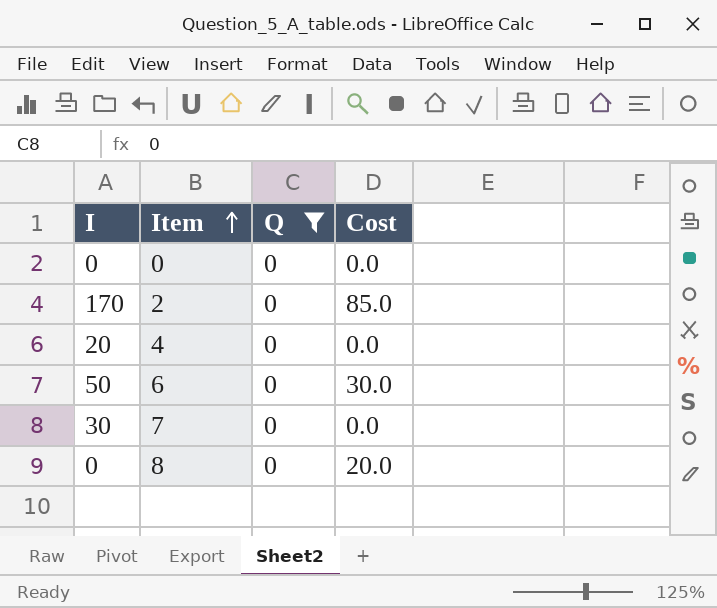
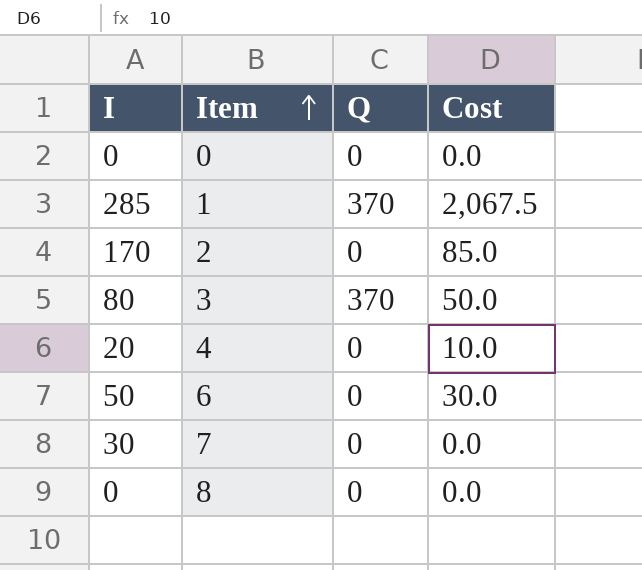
filter: Q = 0 -> none
4 | Cost: 0.0 -> 10.0
8 | Cost: 20.0 -> 0.0

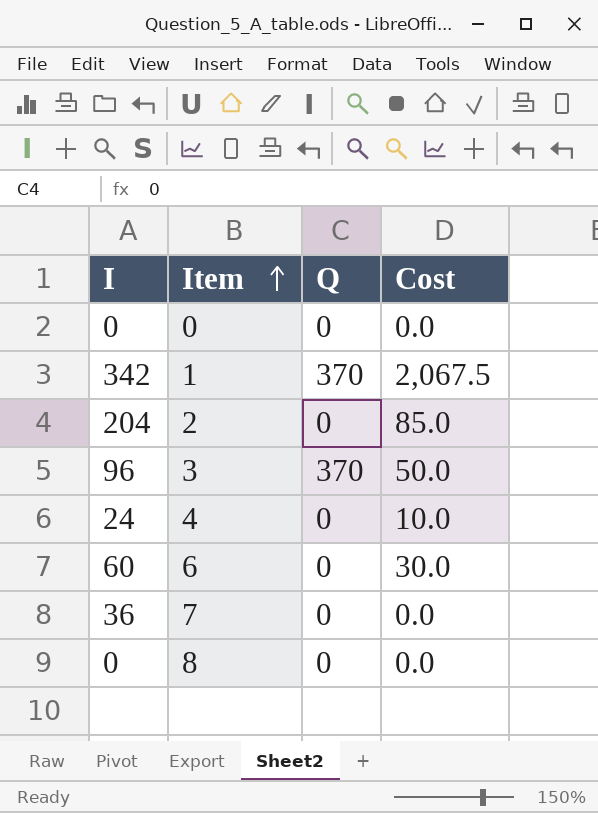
1 | I: 285 -> 342
2 | I: 170 -> 204
3 | I: 80 -> 96
4 | I: 20 -> 24
6 | I: 50 -> 60
7 | I: 30 -> 36

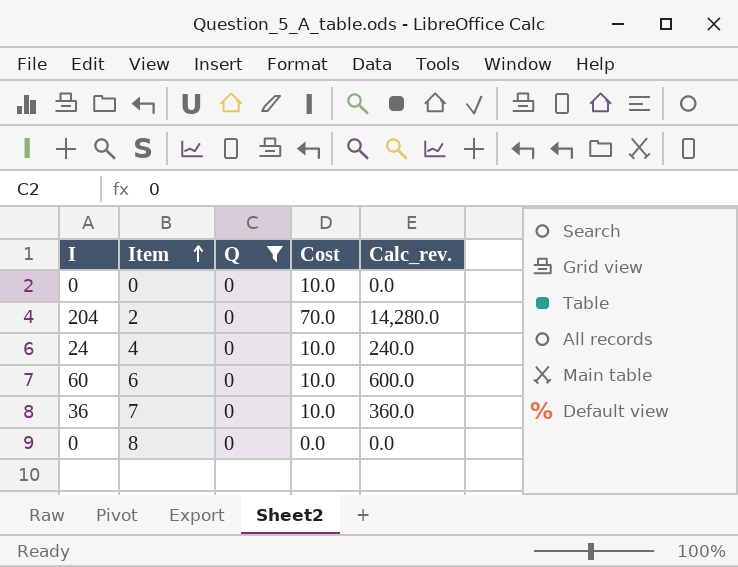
filter: none -> Q = 0
column Calc_rev. | formula: none -> [I] * [Cost]
0 | Cost: 0.0 -> 10.0
2 | Cost: 85.0 -> 70.0
6 | Cost: 30.0 -> 10.0
7 | Cost: 0.0 -> 10.0

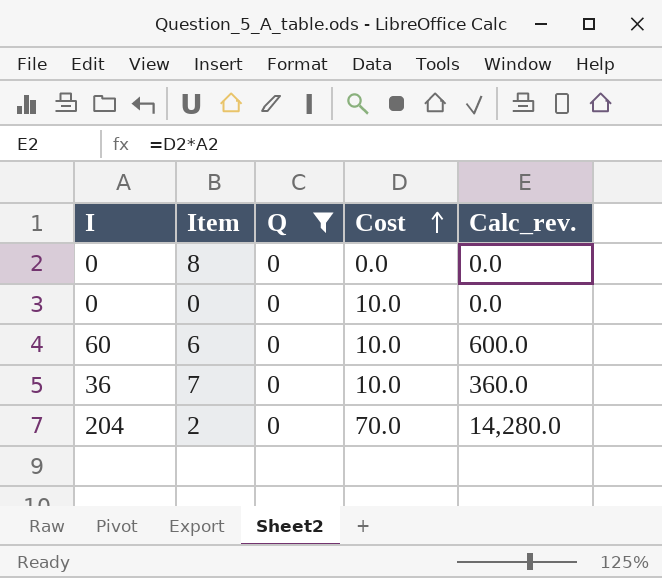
row order: Item ascending -> Cost ascending
row 4: 24 | 0 | 10.0 | 240.0 -> none

